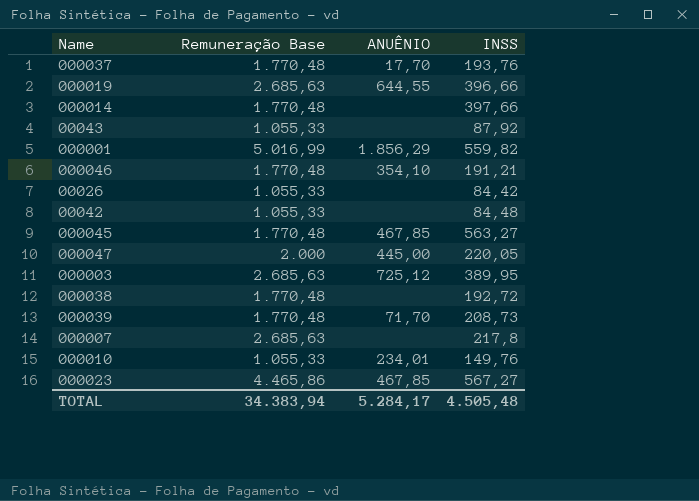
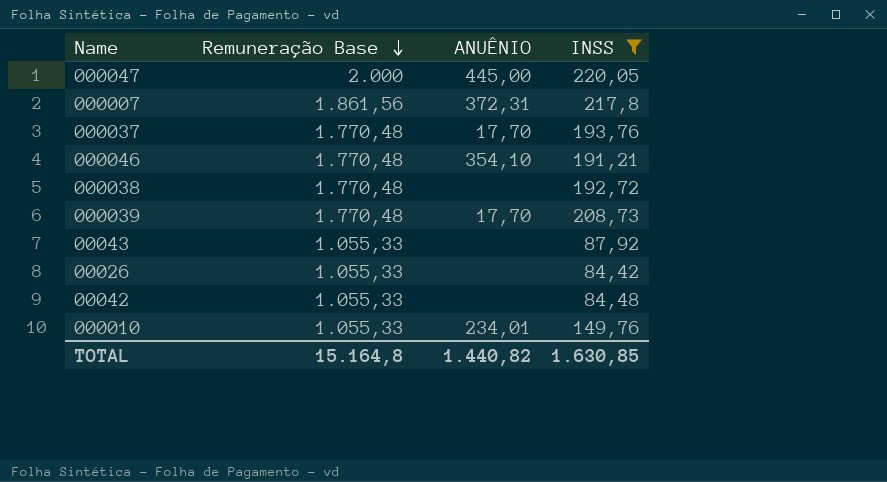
filter: none -> INSS <= 220,05
row order: none -> Remuneração Base descending
000007 | Remuneração Base: 2.685,63 -> 1.861,56
000007 | ANUÊNIO: none -> 372,31
000039 | ANUÊNIO: 71,70 -> 17,70
TOTAL | Remuneração Base: 34.383,94 -> 15.164,8
TOTAL | ANUÊNIO: 5.284,17 -> 1.440,82
TOTAL | INSS: 4.505,48 -> 1.630,85

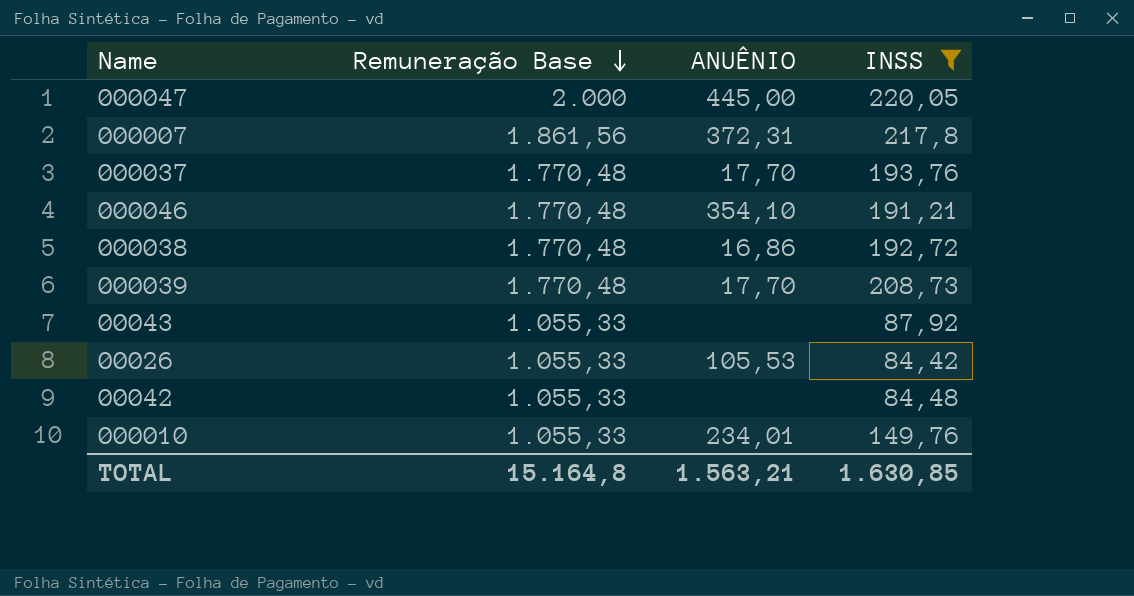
000038 | ANUÊNIO: none -> 16,86
00026 | ANUÊNIO: none -> 105,53
TOTAL | ANUÊNIO: 1.440,82 -> 1.563,21

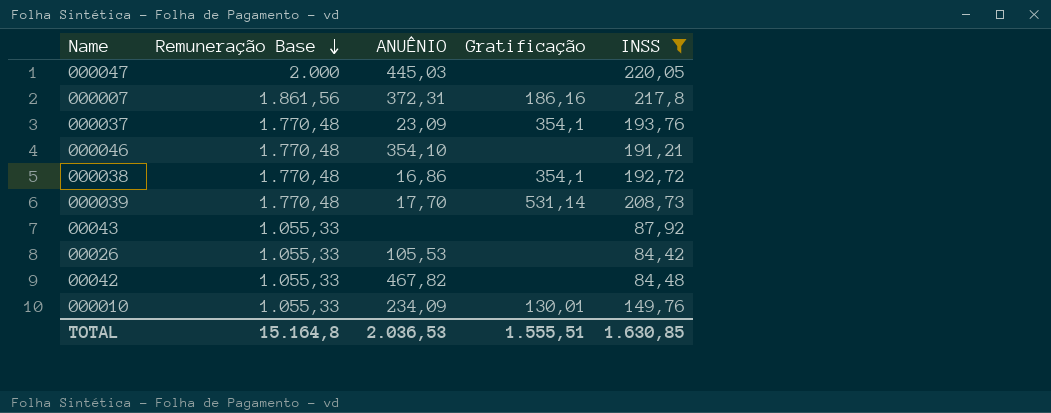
column Gratificação | position: none -> 4
000047 | ANUÊNIO: 445,00 -> 445,03
000037 | ANUÊNIO: 17,70 -> 23,09
00042 | ANUÊNIO: none -> 467,82
000010 | ANUÊNIO: 234,01 -> 234,09
TOTAL | ANUÊNIO: 1.563,21 -> 2.036,53

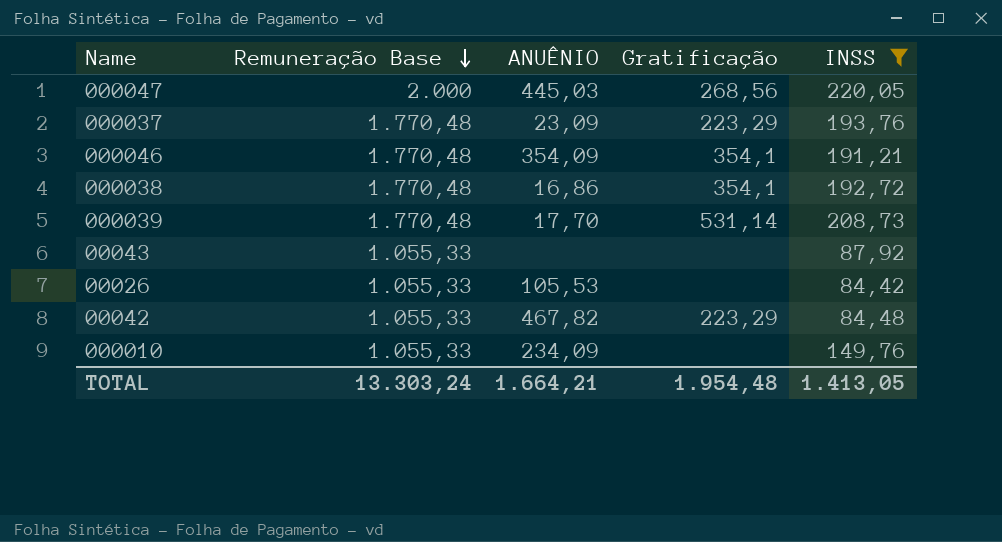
row 000007: 1.861,56 | 372,31 | 186,16 | 217,8 -> none
000047 | Gratificação: none -> 268,56
000037 | Gratificação: 354,1 -> 223,29
000046 | ANUÊNIO: 354,10 -> 354,09
000046 | Gratificação: none -> 354,1
00042 | Gratificação: none -> 223,29
000010 | Gratificação: 130,01 -> none
TOTAL | Remuneração Base: 15.164,8 -> 13.303,24
TOTAL | ANUÊNIO: 2.036,53 -> 1.664,21
TOTAL | Gratificação: 1.555,51 -> 1.954,48
TOTAL | INSS: 1.630,85 -> 1.413,05

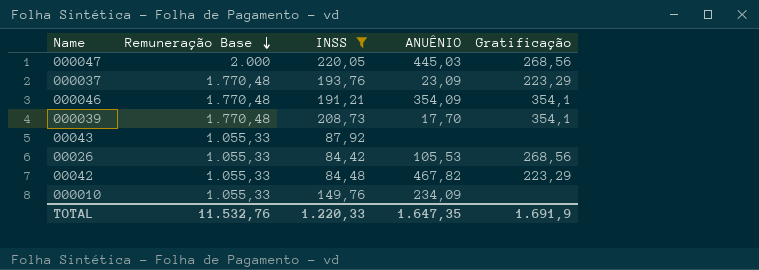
column INSS | position: 5 -> 3
row 000038: 1.770,48 | 16,86 | 354,1 | 192,72 -> none
000039 | Gratificação: 531,14 -> 354,1
00026 | Gratificação: none -> 268,56
TOTAL | Remuneração Base: 13.303,24 -> 11.532,76
TOTAL | INSS: 1.413,05 -> 1.220,33
TOTAL | ANUÊNIO: 1.664,21 -> 1.647,35
TOTAL | Gratificação: 1.954,48 -> 1.691,9

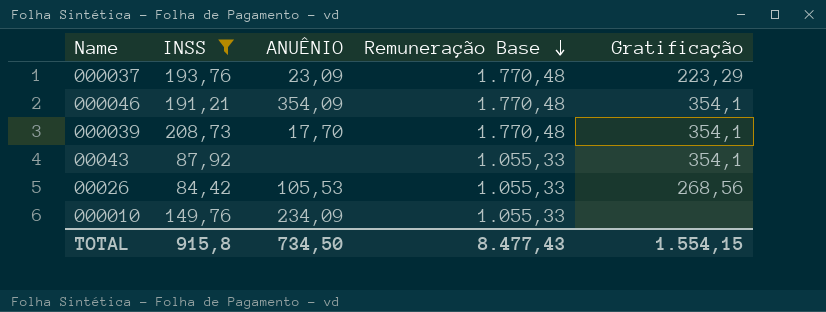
column Remuneração Base | position: 2 -> 4
row 000047: 2.000 | 220,05 | 445,03 | 268,56 -> none
row 00042: 1.055,33 | 84,48 | 467,82 | 223,29 -> none
00043 | Gratificação: none -> 354,1
TOTAL | INSS: 1.220,33 -> 915,8
TOTAL | ANUÊNIO: 1.647,35 -> 734,50
TOTAL | Remuneração Base: 11.532,76 -> 8.477,43
TOTAL | Gratificação: 1.691,9 -> 1.554,15

